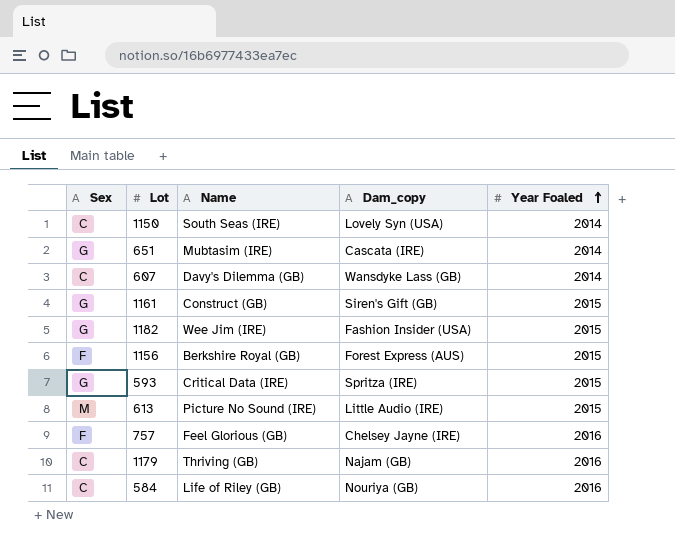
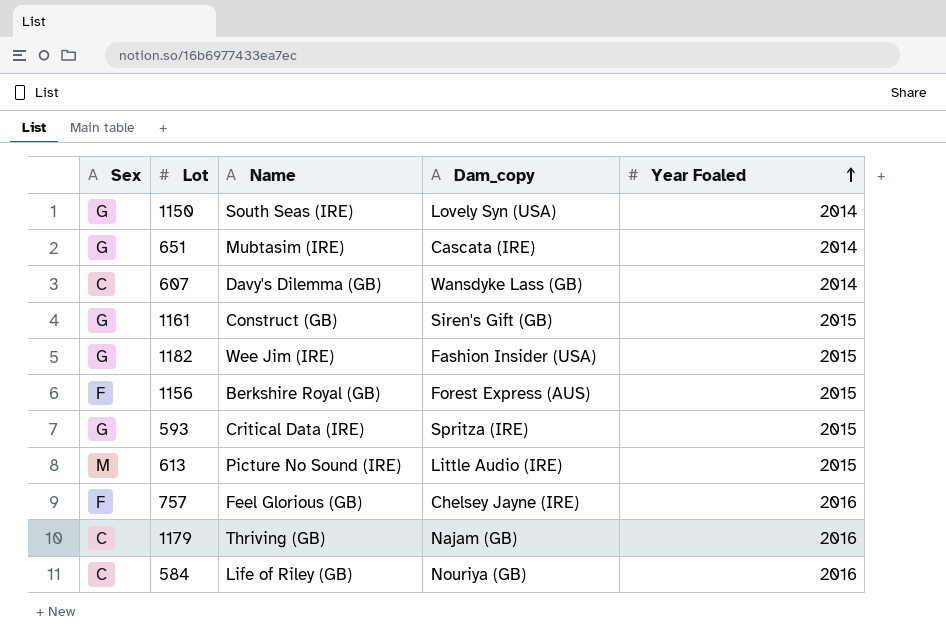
1150 | Sex: C -> G

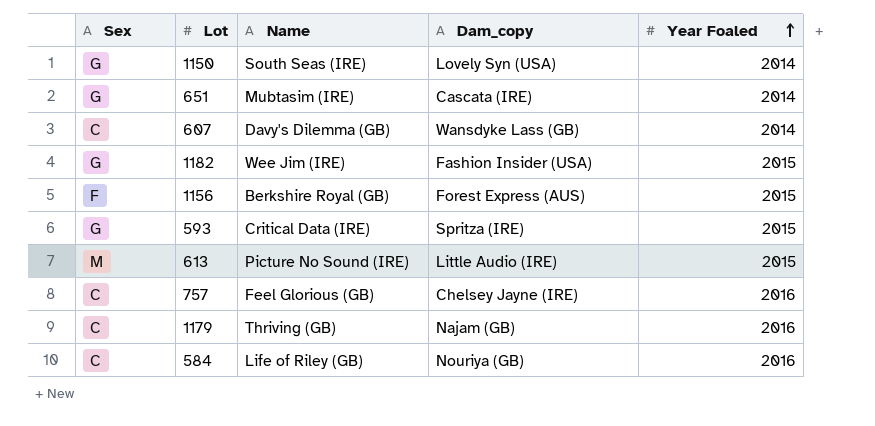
row 1161: G | Construct (GB) | Siren's Gift (GB) | 2015 -> none
757 | Sex: F -> C

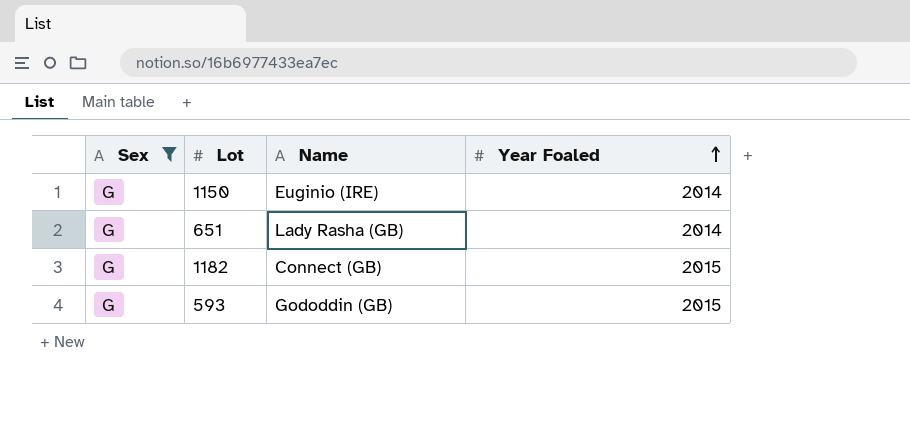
filter: none -> Sex = G
column Dam_copy | position: 4 -> none
1150 | Name: South Seas (IRE) -> Euginio (IRE)
651 | Name: Mubtasim (IRE) -> Lady Rasha (GB)
1182 | Name: Wee Jim (IRE) -> Connect (GB)
593 | Name: Critical Data (IRE) -> Gododdin (GB)

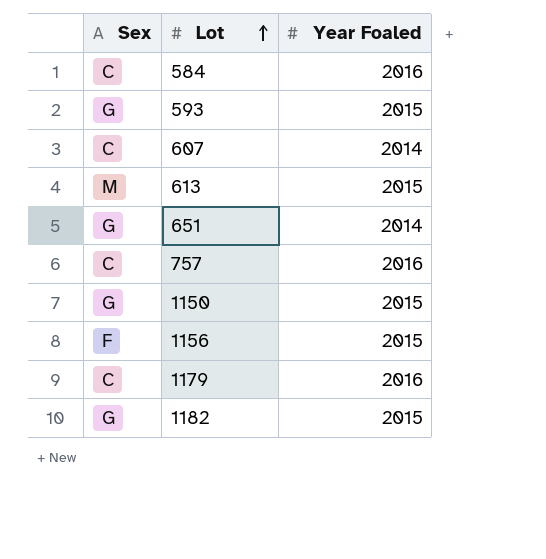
filter: Sex = G -> none
row order: Year Foaled ascending -> Lot ascending
column Name | position: 3 -> none
1150 | Year Foaled: 2014 -> 2015

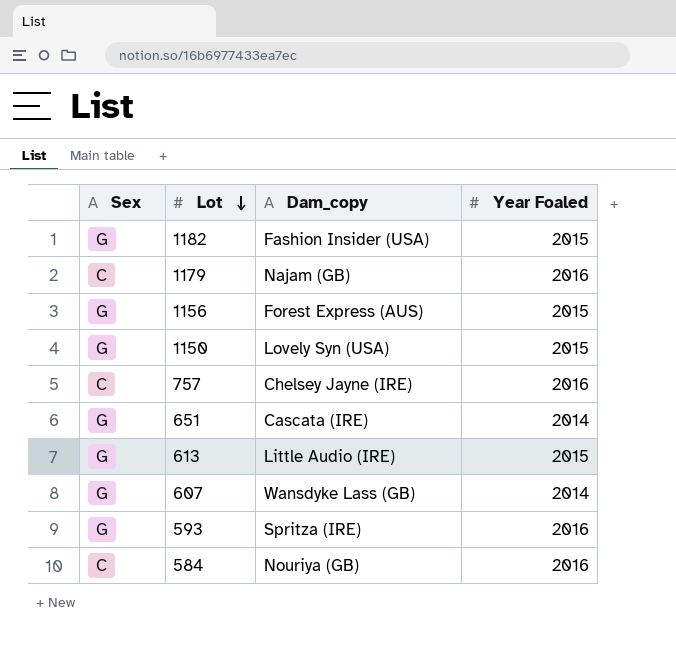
row order: Lot ascending -> Lot descending
column Dam_copy | position: none -> 3
1156 | Sex: F -> G
613 | Sex: M -> G
607 | Sex: C -> G
593 | Year Foaled: 2015 -> 2016

